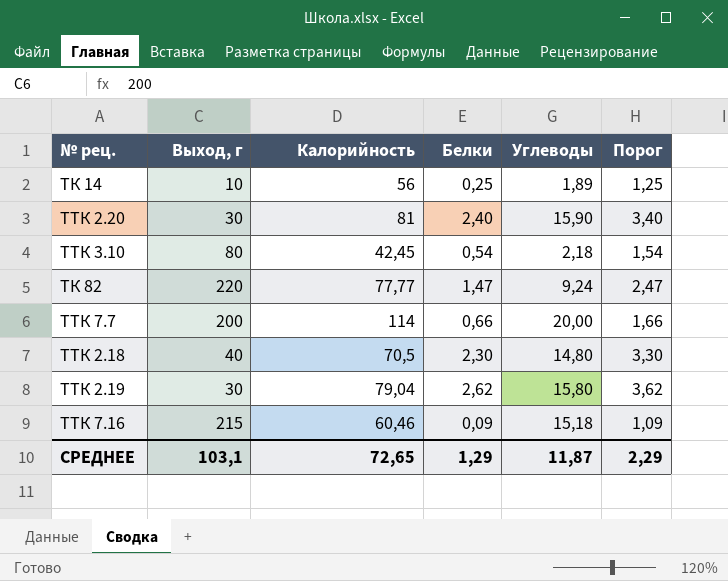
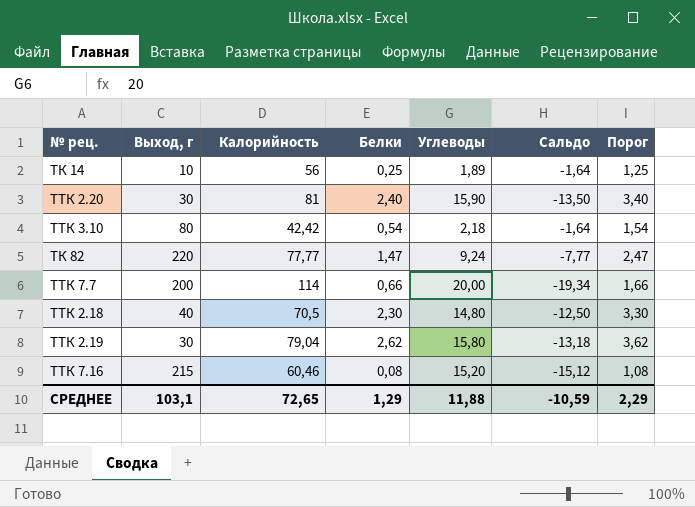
column Сальдо | formula: none -> [Белки] - [Углеводы]
ТТК 3.10 | Калорийность: 42,45 -> 42,42
ТТК 7.16 | Белки: 0,09 -> 0,08
ТТК 7.16 | Углеводы: 15,18 -> 15,20
ТТК 7.16 | Порог: 1,09 -> 1,08
СРЕДНЕЕ | Углеводы: 11,87 -> 11,88

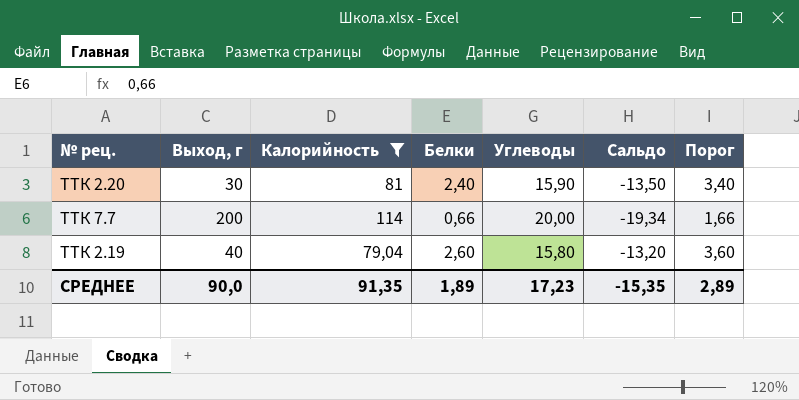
filter: none -> Калорийность >= 79,04
ТТК 2.19 | Выход, г: 30 -> 40
ТТК 2.19 | Белки: 2,62 -> 2,60
ТТК 2.19 | Сальдо: -13,18 -> -13,20
ТТК 2.19 | Порог: 3,62 -> 3,60
СРЕДНЕЕ | Выход, г: 103,1 -> 90,0
СРЕДНЕЕ | Калорийность: 72,65 -> 91,35
СРЕДНЕЕ | Белки: 1,29 -> 1,89
СРЕДНЕЕ | Углеводы: 11,88 -> 17,23
СРЕДНЕЕ | Сальдо: -10,59 -> -15,35
СРЕДНЕЕ | Порог: 2,29 -> 2,89

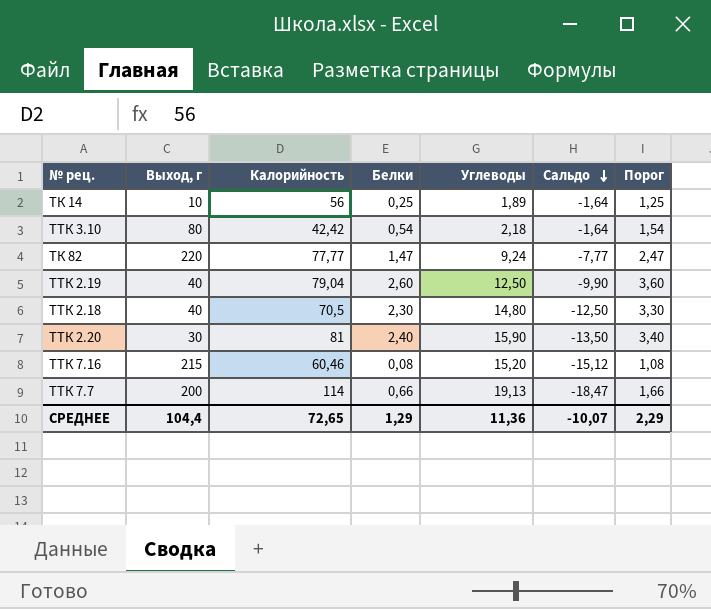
filter: Калорийность >= 79,04 -> none
row order: none -> Сальдо descending
ТТК 2.19 | Углеводы: 15,80 -> 12,50
ТТК 2.19 | Сальдо: -13,20 -> -9,90
ТТК 7.7 | Углеводы: 20,00 -> 19,13
ТТК 7.7 | Сальдо: -19,34 -> -18,47
СРЕДНЕЕ | Выход, г: 90,0 -> 104,4
СРЕДНЕЕ | Калорийность: 91,35 -> 72,65
СРЕДНЕЕ | Белки: 1,89 -> 1,29
СРЕДНЕЕ | Углеводы: 17,23 -> 11,36
СРЕДНЕЕ | Сальдо: -15,35 -> -10,07
СРЕДНЕЕ | Порог: 2,89 -> 2,29

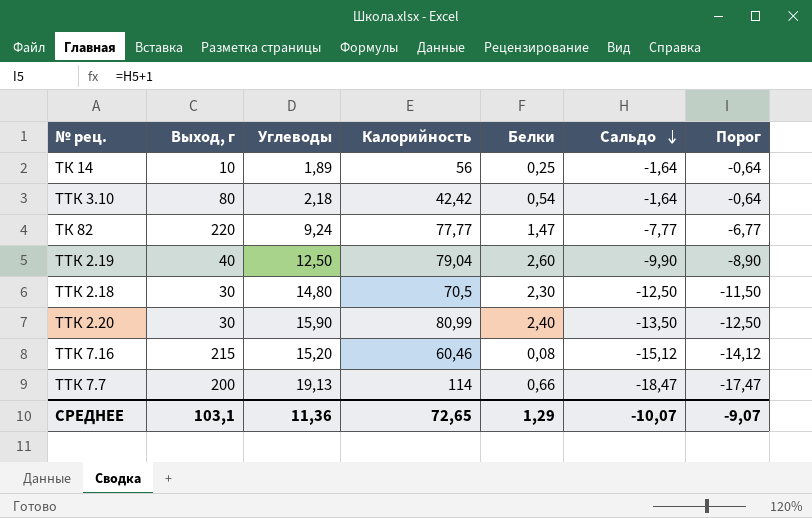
column Углеводы | position: 5 -> 3
column Порог | formula: [Белки] + 1 -> [Сальдо] + 1
ТТК 2.18 | Выход, г: 40 -> 30
ТТК 2.20 | Калорийность: 81 -> 80,99
СРЕДНЕЕ | Выход, г: 104,4 -> 103,1
СРЕДНЕЕ | Порог: 2,29 -> -9,07

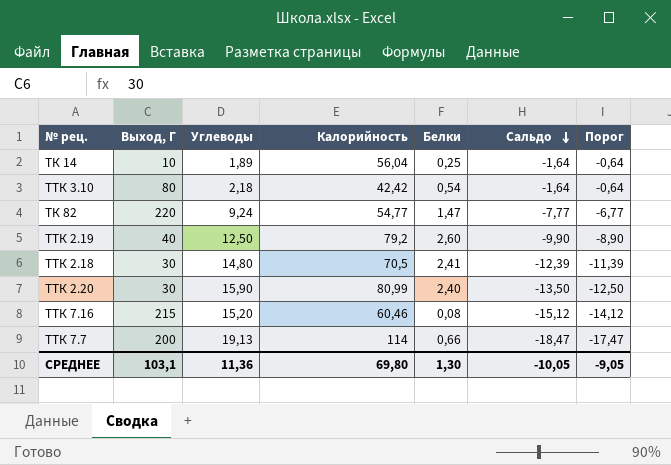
column name: Выход, г -> Выход, Г
ТК 14 | Калорийность: 56 -> 56,04
ТК 82 | Калорийность: 77,77 -> 54,77
ТТК 2.19 | Калорийность: 79,04 -> 79,2
ТТК 2.18 | Белки: 2,30 -> 2,41
ТТК 2.18 | Сальдо: -12,50 -> -12,39
ТТК 2.18 | Порог: -11,50 -> -11,39
СРЕДНЕЕ | Калорийность: 72,65 -> 69,80
СРЕДНЕЕ | Белки: 1,29 -> 1,30
СРЕДНЕЕ | Сальдо: -10,07 -> -10,05
СРЕДНЕЕ | Порог: -9,07 -> -9,05

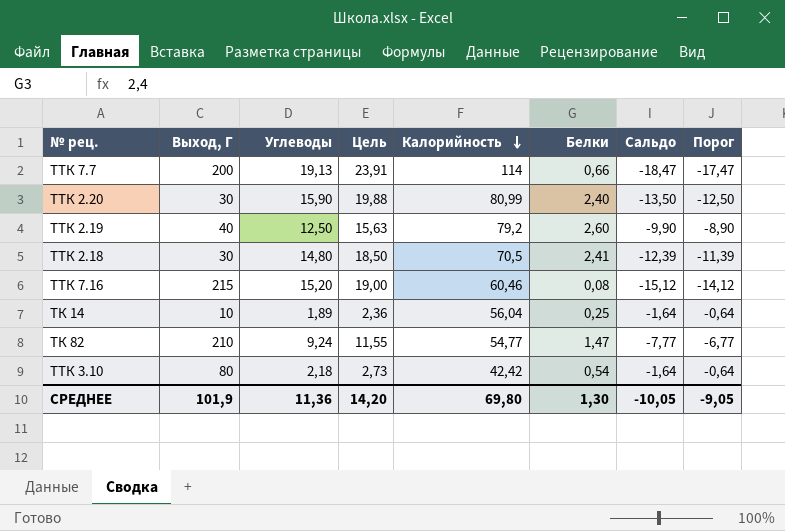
row order: Сальдо descending -> Калорийность descending
column Цель | formula: none -> [Углеводы] * 1,25
ТК 82 | Выход, Г: 220 -> 210
СРЕДНЕЕ | Выход, Г: 103,1 -> 101,9

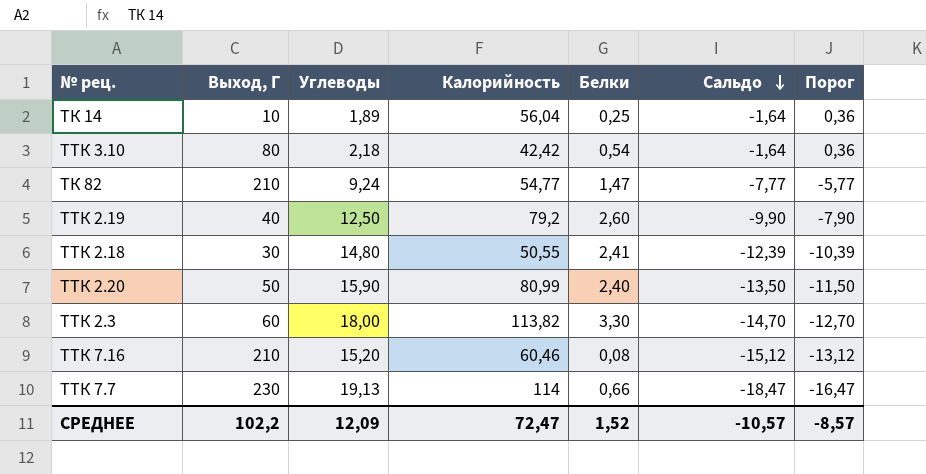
row order: Калорийность descending -> Сальдо descending
column Цель | formula: [Углеводы] * 1,25 -> none
column Порог | formula: [Сальдо] + 1 -> [Сальдо] + 2
ТТК 2.18 | Калорийность: 70,5 -> 50,55
ТТК 2.20 | Выход, Г: 30 -> 50
row ТТК 2.3: none -> 60 | 18,00 | 113,82 | 3,30 | -14,70 | -12,70
ТТК 7.16 | Выход, Г: 215 -> 210
ТТК 7.7 | Выход, Г: 200 -> 230
СРЕДНЕЕ | Выход, Г: 101,9 -> 102,2
СРЕДНЕЕ | Углеводы: 11,36 -> 12,09
СРЕДНЕЕ | Калорийность: 69,80 -> 72,47
СРЕДНЕЕ | Белки: 1,30 -> 1,52
СРЕДНЕЕ | Сальдо: -10,05 -> -10,57
СРЕДНЕЕ | Порог: -9,05 -> -8,57

